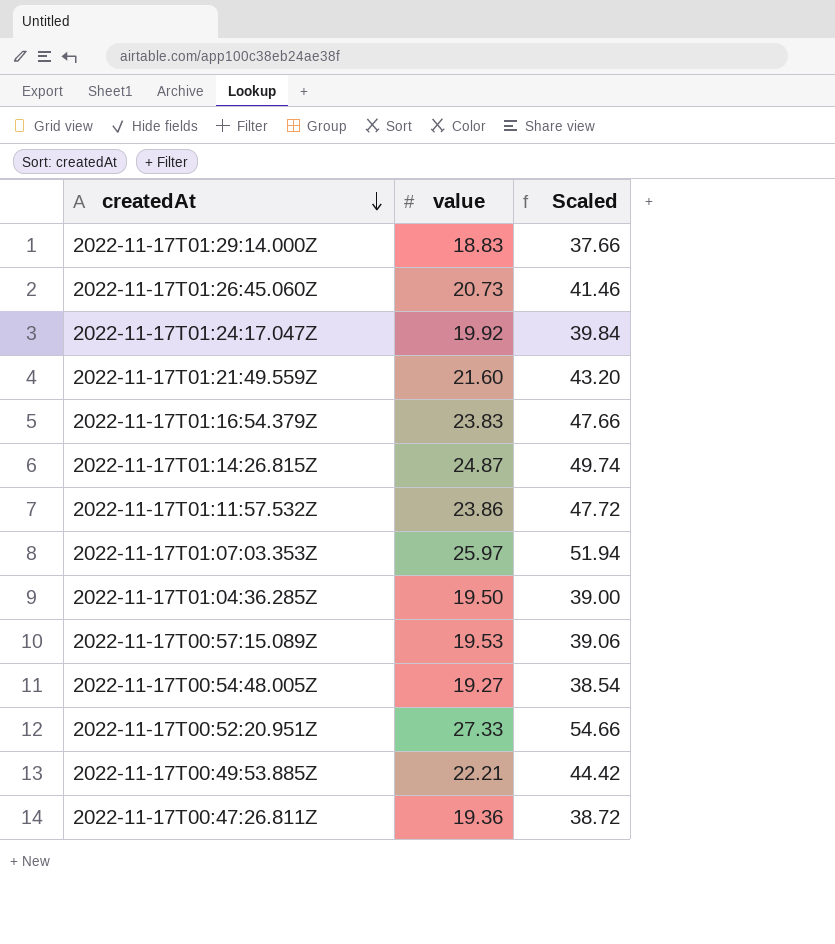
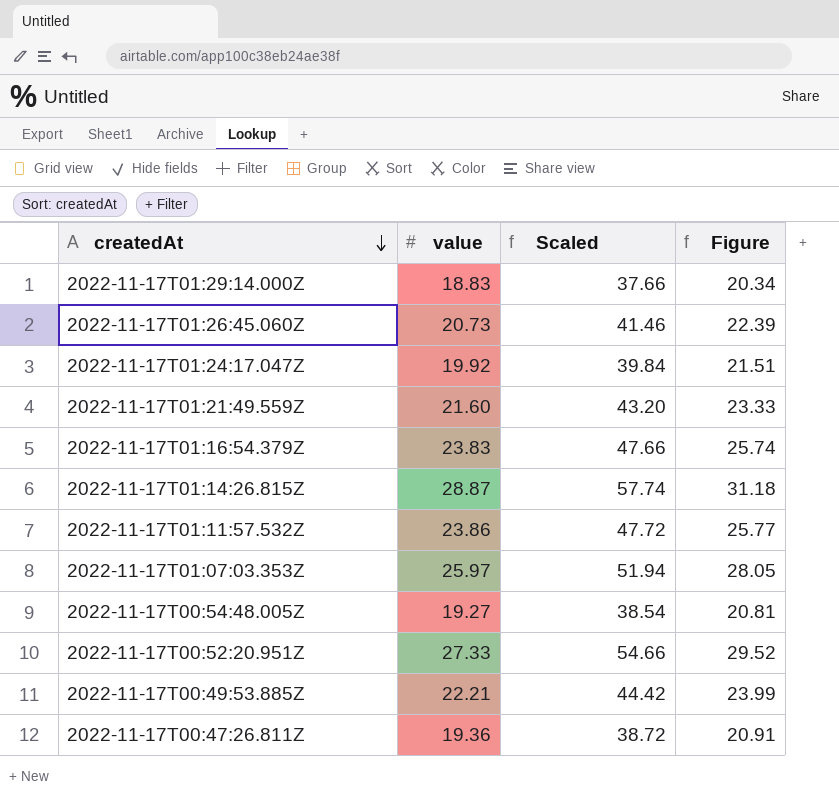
column Figure | formula: none -> [value] * 1.08
row 2022-11-17T01:04:36.285Z: 19.50 | 39.00 -> none
row 2022-11-17T00:57:15.089Z: 19.53 | 39.06 -> none
2022-11-17T01:14:26.815Z | value: 24.87 -> 28.87
2022-11-17T01:14:26.815Z | Scaled: 49.74 -> 57.74

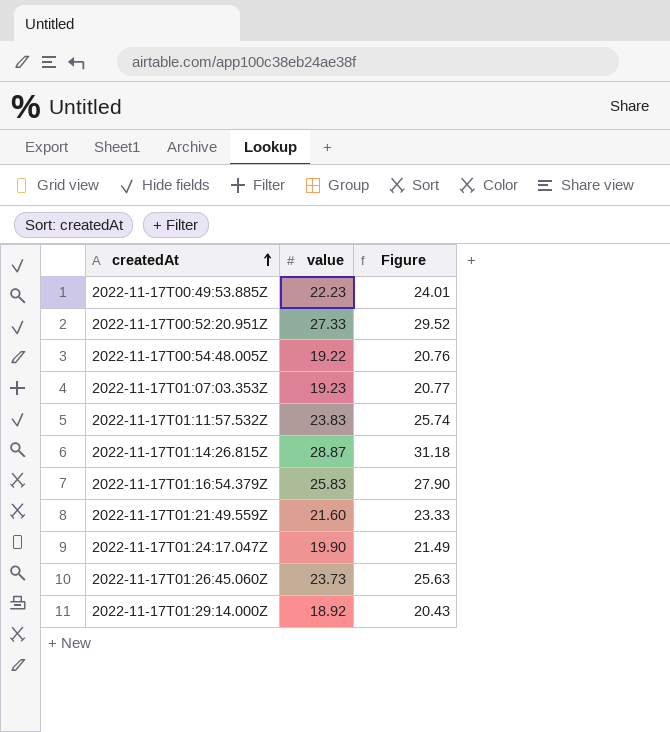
row order: createdAt descending -> createdAt ascending
column Scaled | formula: [value] * 2 -> none
row 2022-11-17T00:47:26.811Z: 19.36 | 38.72 | 20.91 -> none
2022-11-17T00:49:53.885Z | value: 22.21 -> 22.23
2022-11-17T00:49:53.885Z | Figure: 23.99 -> 24.01
2022-11-17T00:54:48.005Z | value: 19.27 -> 19.22
2022-11-17T00:54:48.005Z | Figure: 20.81 -> 20.76
2022-11-17T01:07:03.353Z | value: 25.97 -> 19.23
2022-11-17T01:07:03.353Z | Figure: 28.05 -> 20.77
2022-11-17T01:11:57.532Z | value: 23.86 -> 23.83
2022-11-17T01:11:57.532Z | Figure: 25.77 -> 25.74
2022-11-17T01:16:54.379Z | value: 23.83 -> 25.83
2022-11-17T01:16:54.379Z | Figure: 25.74 -> 27.90
2022-11-17T01:24:17.047Z | value: 19.92 -> 19.90
2022-11-17T01:24:17.047Z | Figure: 21.51 -> 21.49
2022-11-17T01:26:45.060Z | value: 20.73 -> 23.73
2022-11-17T01:26:45.060Z | Figure: 22.39 -> 25.63
2022-11-17T01:29:14.000Z | value: 18.83 -> 18.92
2022-11-17T01:29:14.000Z | Figure: 20.34 -> 20.43

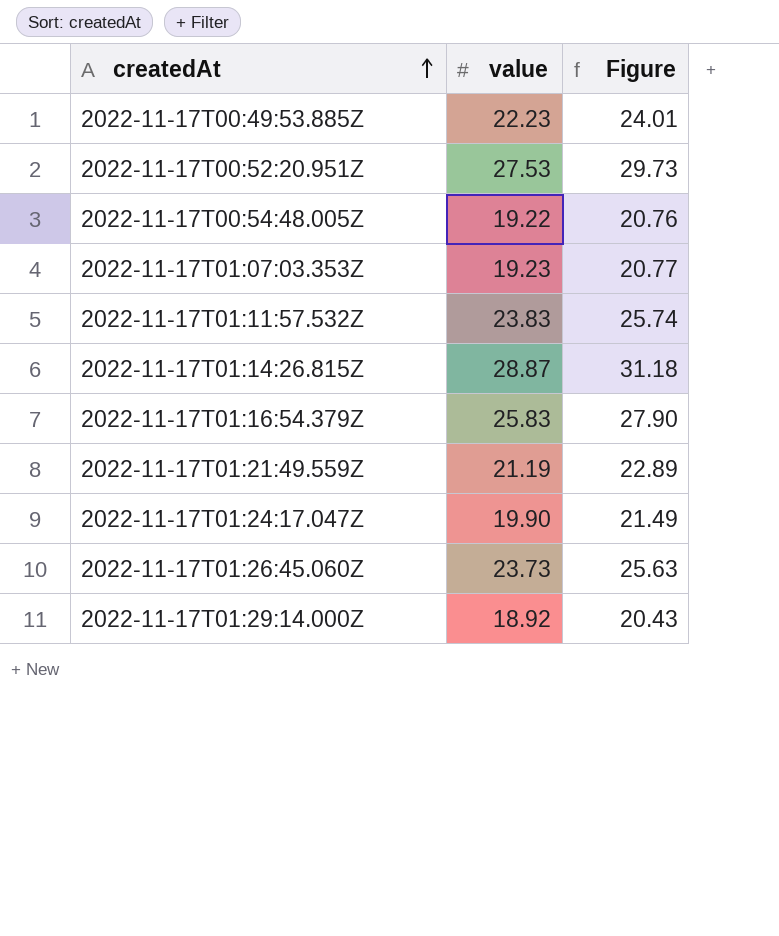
2022-11-17T00:52:20.951Z | value: 27.33 -> 27.53
2022-11-17T00:52:20.951Z | Figure: 29.52 -> 29.73
2022-11-17T01:21:49.559Z | value: 21.60 -> 21.19
2022-11-17T01:21:49.559Z | Figure: 23.33 -> 22.89

